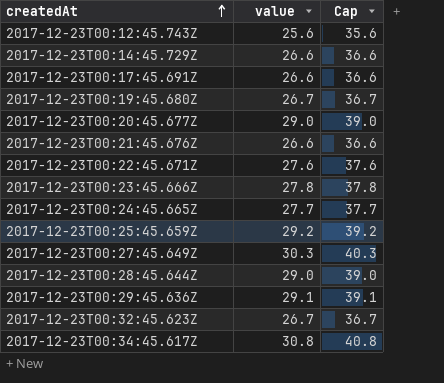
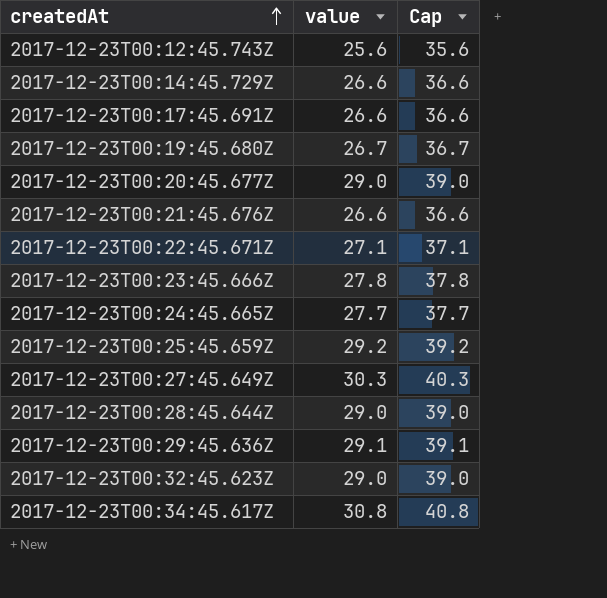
2017-12-23T00:22:45.671Z | value: 27.6 -> 27.1
2017-12-23T00:22:45.671Z | Cap: 37.6 -> 37.1
2017-12-23T00:32:45.623Z | value: 26.7 -> 29.0
2017-12-23T00:32:45.623Z | Cap: 36.7 -> 39.0

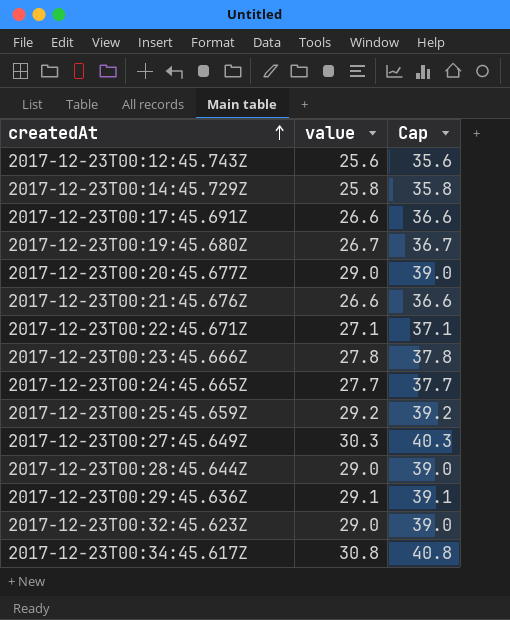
2017-12-23T00:14:45.729Z | value: 26.6 -> 25.8
2017-12-23T00:14:45.729Z | Cap: 36.6 -> 35.8

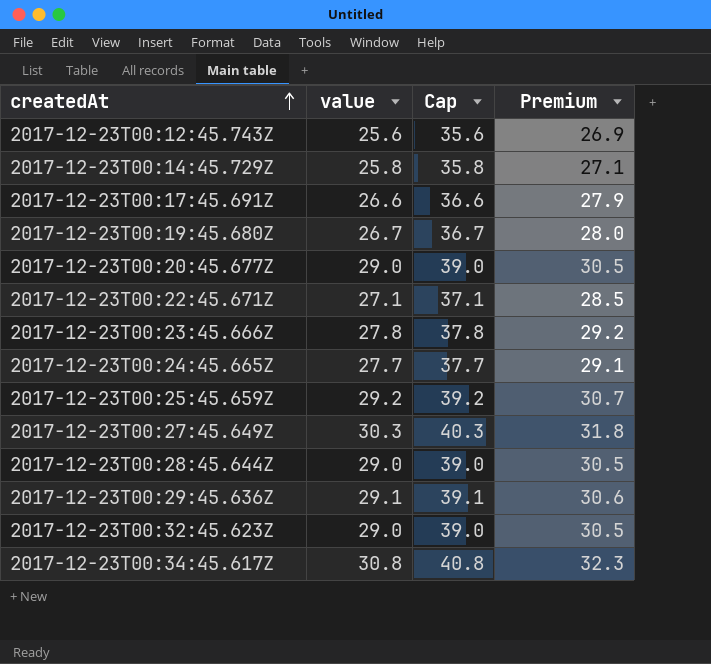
column Premium | formula: none -> [value] * 1.05
row 2017-12-23T00:21:45.676Z: 26.6 | 36.6 -> none

